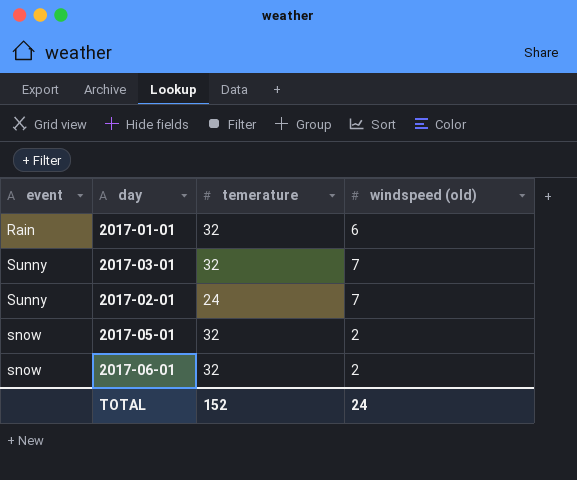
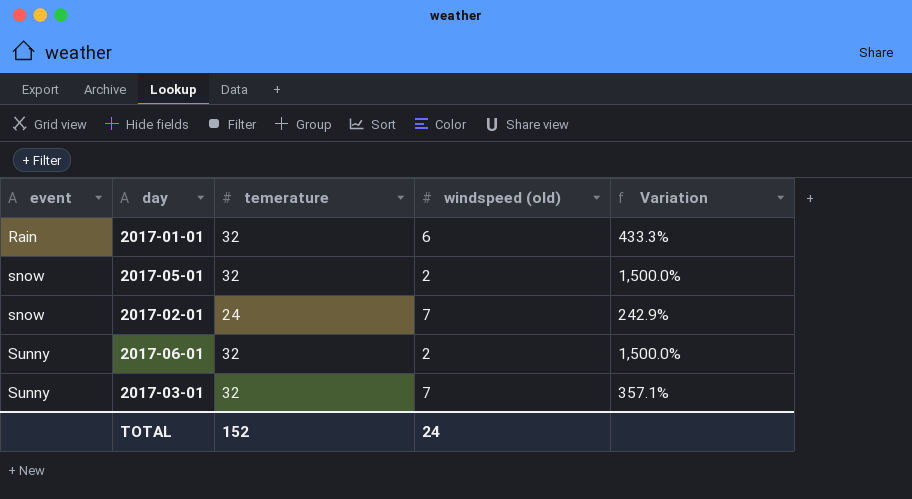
row order: none -> event ascending
column Variation | formula: none -> ([temerature] - [windspeed (old)]) / [windspeed (old)]
2017-02-01 | event: Sunny -> snow
2017-06-01 | event: snow -> Sunny

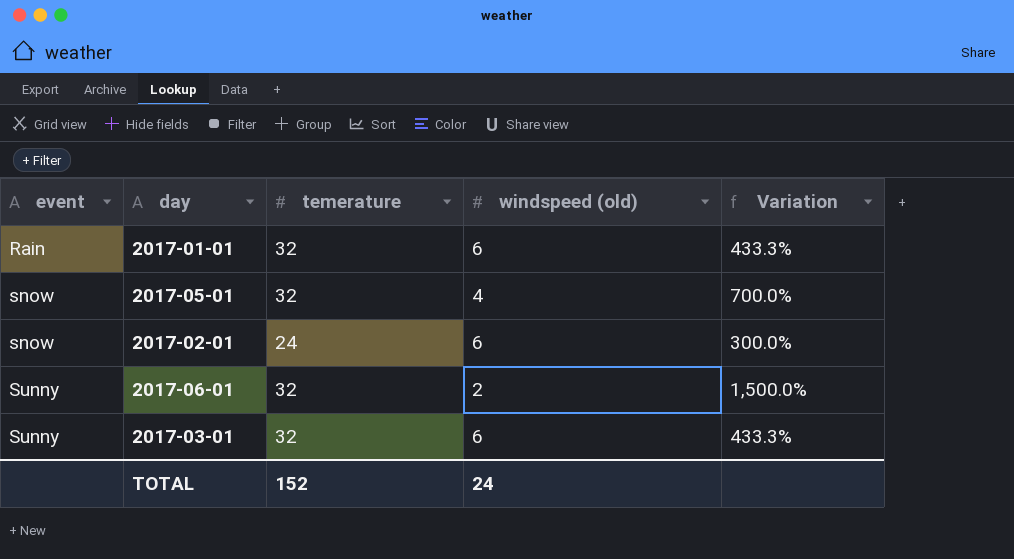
2017-05-01 | windspeed (old): 2 -> 4
2017-05-01 | Variation: 1,500.0% -> 700.0%
2017-02-01 | windspeed (old): 7 -> 6
2017-02-01 | Variation: 242.9% -> 300.0%
2017-03-01 | windspeed (old): 7 -> 6
2017-03-01 | Variation: 357.1% -> 433.3%

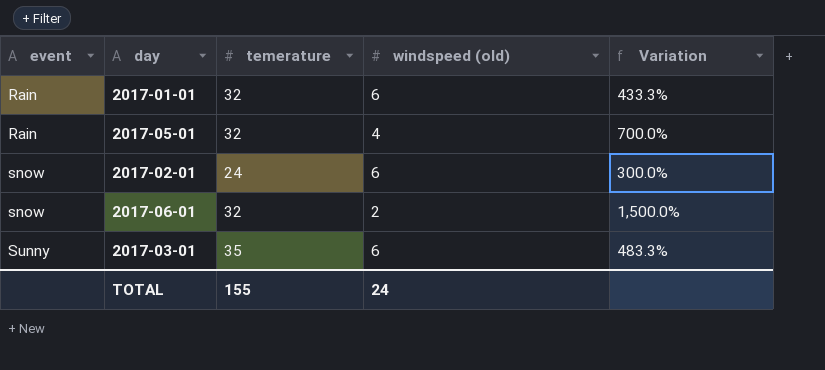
2017-05-01 | event: snow -> Rain
2017-06-01 | event: Sunny -> snow
2017-03-01 | temerature: 32 -> 35
2017-03-01 | Variation: 433.3% -> 483.3%
TOTAL | temerature: 152 -> 155

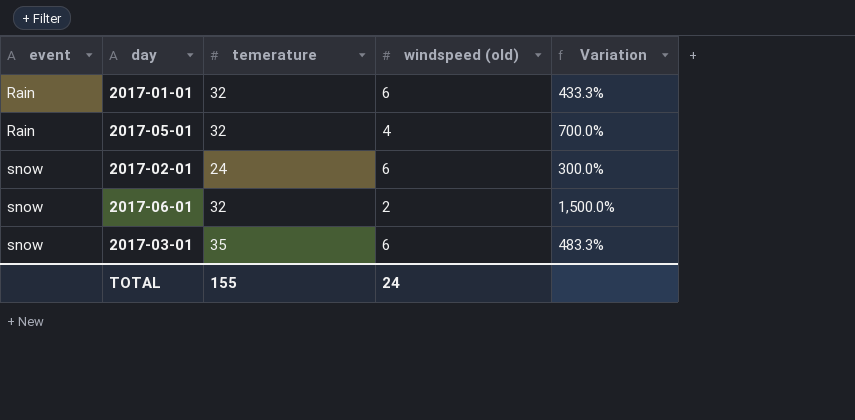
2017-03-01 | event: Sunny -> snow

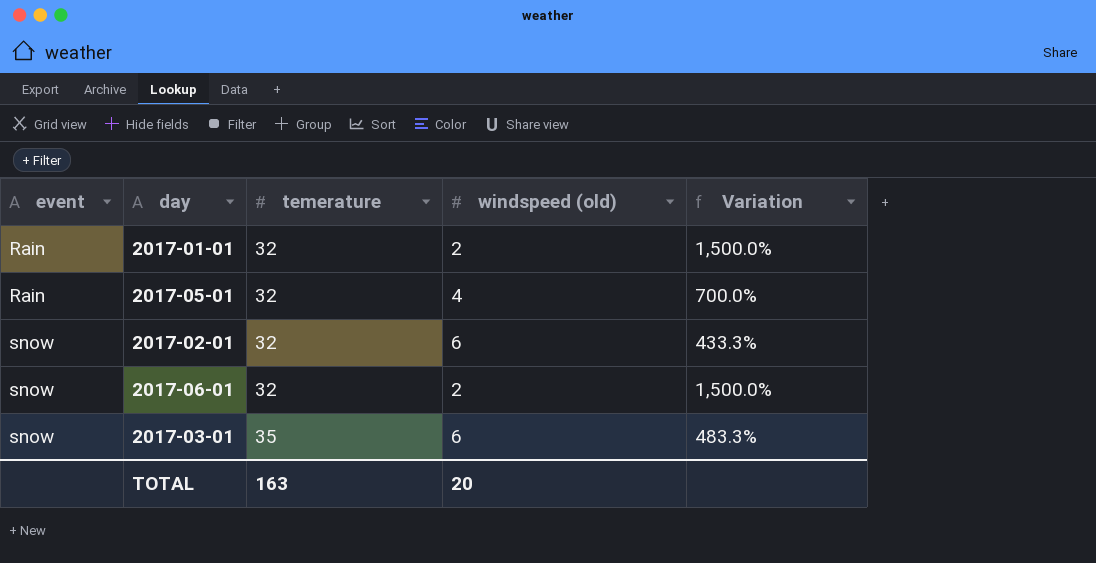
2017-01-01 | windspeed (old): 6 -> 2
2017-01-01 | Variation: 433.3% -> 1,500.0%
2017-02-01 | temerature: 24 -> 32
2017-02-01 | Variation: 300.0% -> 433.3%
TOTAL | temerature: 155 -> 163
TOTAL | windspeed (old): 24 -> 20

